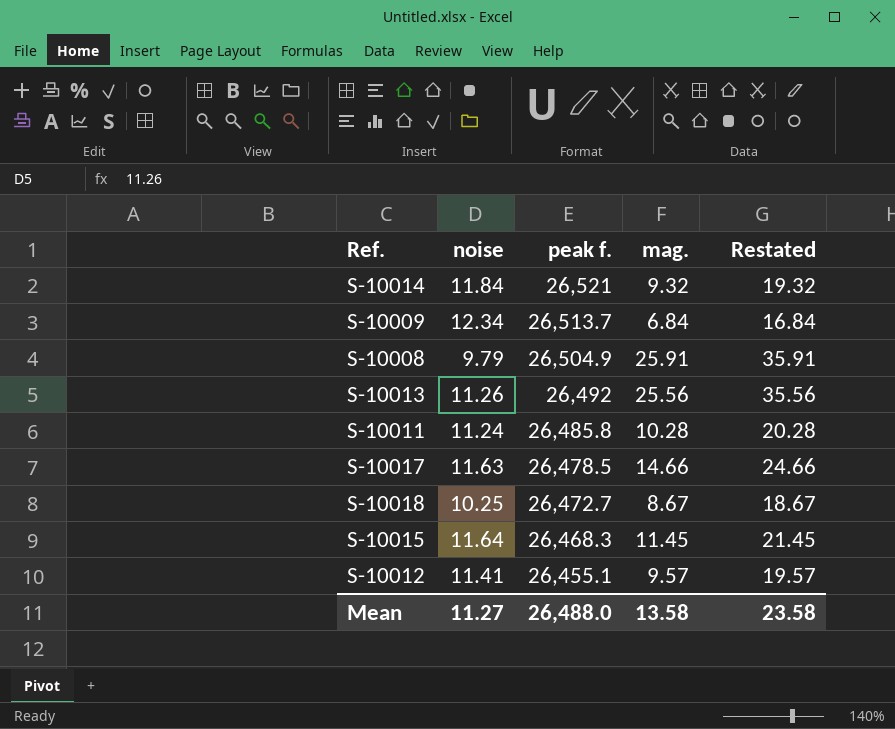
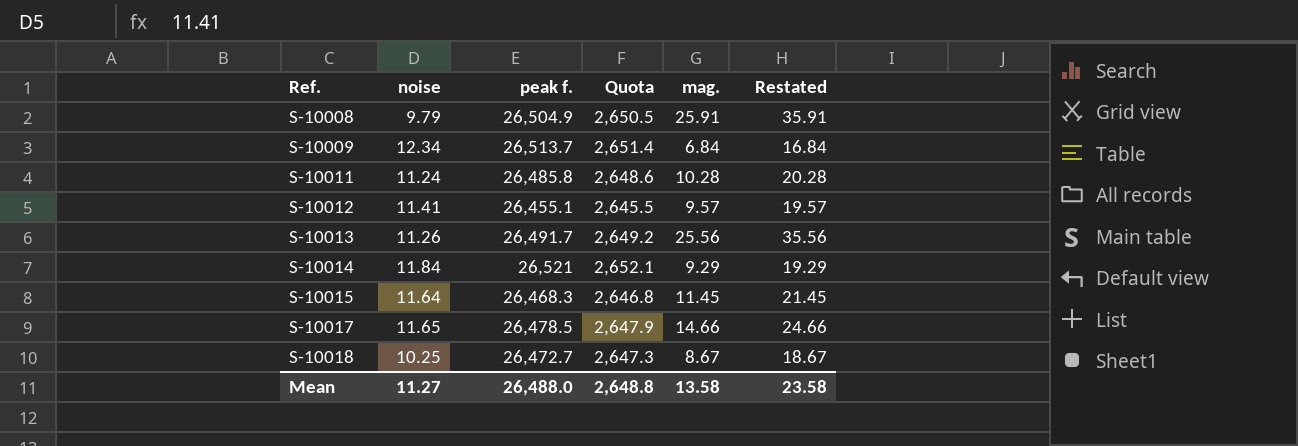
row order: peak f. descending -> Ref. ascending
column Quota | formula: none -> [peak f.] * 0.1
S-10013 | peak f.: 26,492 -> 26,491.7
S-10014 | mag.: 9.32 -> 9.29
S-10014 | Restated: 19.32 -> 19.29
S-10017 | noise: 11.63 -> 11.65

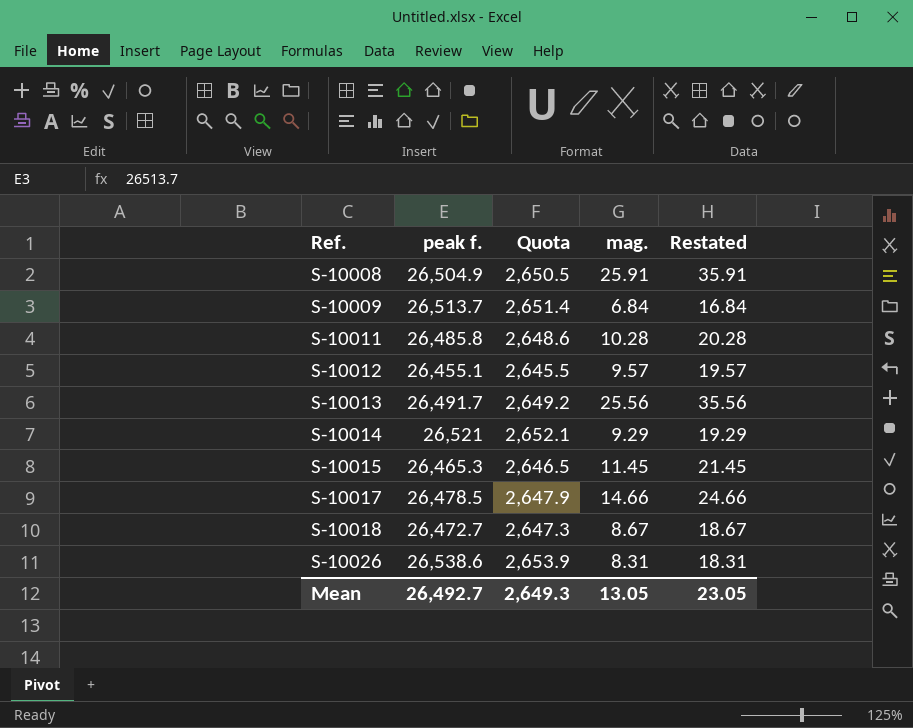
column noise | position: 2 -> none
S-10015 | peak f.: 26,468.3 -> 26,465.3
S-10015 | Quota: 2,646.8 -> 2,646.5
row S-10026: none -> 26,538.6 | 2,653.9 | 8.31 | 18.31
Mean | peak f.: 26,488.0 -> 26,492.7
Mean | Quota: 2,648.8 -> 2,649.3
Mean | mag.: 13.58 -> 13.05
Mean | Restated: 23.58 -> 23.05

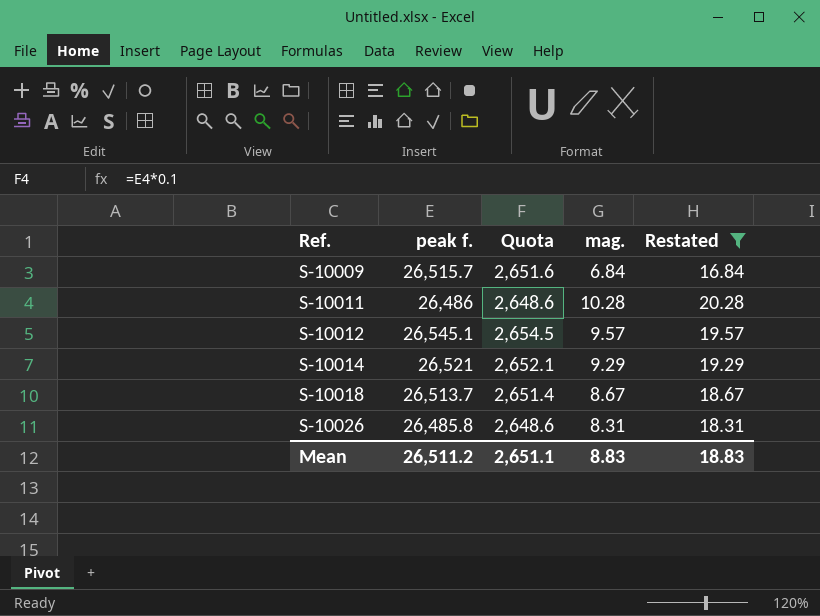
filter: none -> Restated <= 20.28
S-10009 | peak f.: 26,513.7 -> 26,515.7
S-10009 | Quota: 2,651.4 -> 2,651.6
S-10011 | peak f.: 26,485.8 -> 26,486
S-10012 | peak f.: 26,455.1 -> 26,545.1
S-10012 | Quota: 2,645.5 -> 2,654.5
S-10018 | peak f.: 26,472.7 -> 26,513.7
S-10018 | Quota: 2,647.3 -> 2,651.4
S-10026 | peak f.: 26,538.6 -> 26,485.8
S-10026 | Quota: 2,653.9 -> 2,648.6
Mean | peak f.: 26,492.7 -> 26,511.2
Mean | Quota: 2,649.3 -> 2,651.1
Mean | mag.: 13.05 -> 8.83
Mean | Restated: 23.05 -> 18.83

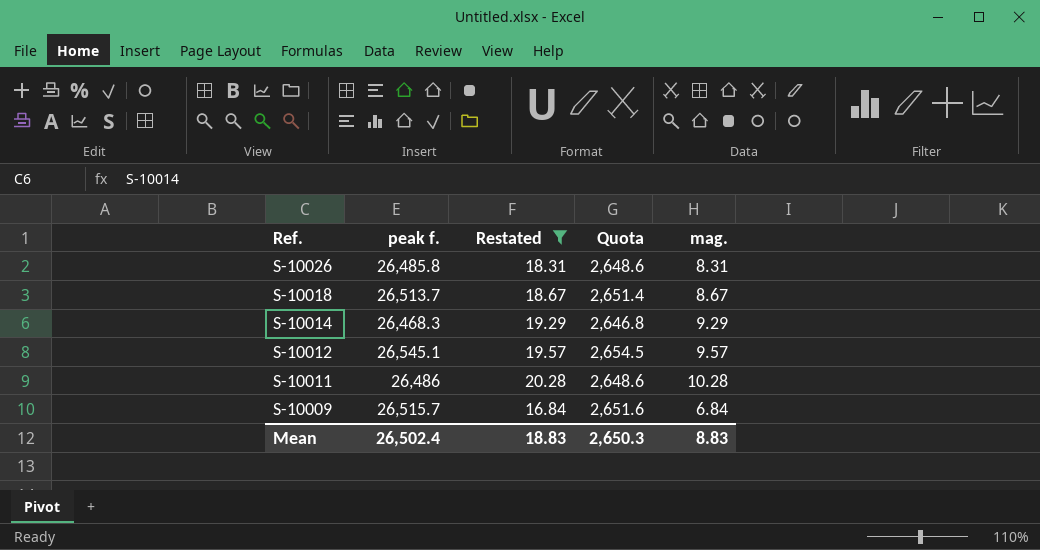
row order: Ref. ascending -> Ref. descending
column Restated | position: 5 -> 3
S-10014 | peak f.: 26,521 -> 26,468.3
S-10014 | Quota: 2,652.1 -> 2,646.8
Mean | peak f.: 26,511.2 -> 26,502.4
Mean | Quota: 2,651.1 -> 2,650.3

